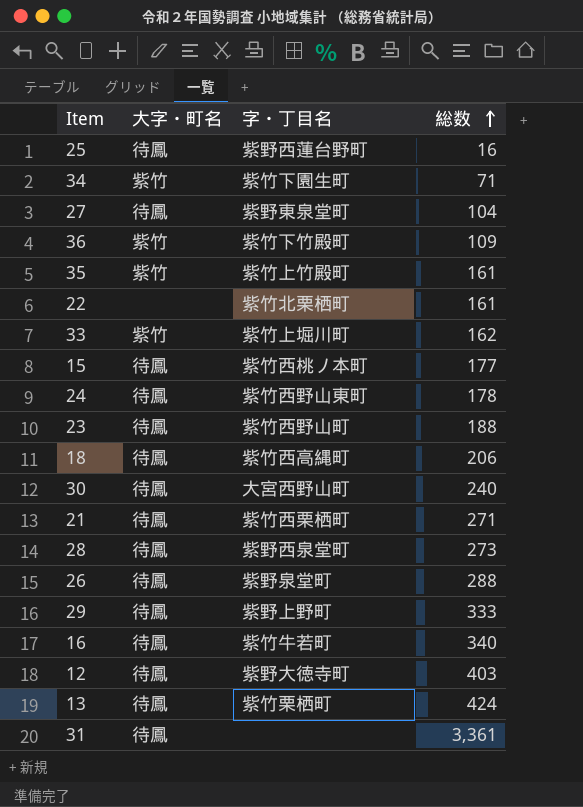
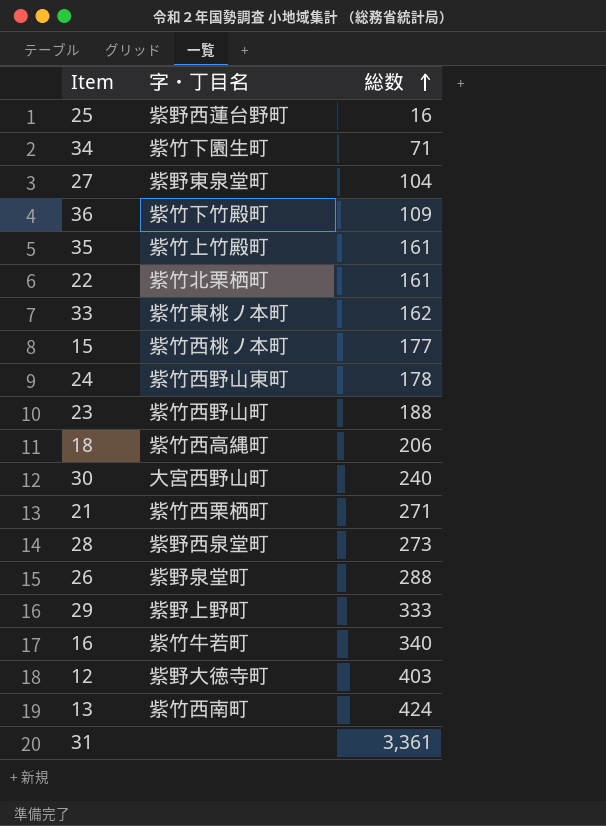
column 大字・町名 | position: 2 -> none
33 | 字・丁目名: 紫竹上堀川町 -> 紫竹東桃ノ本町
13 | 字・丁目名: 紫竹栗栖町 -> 紫竹西南町

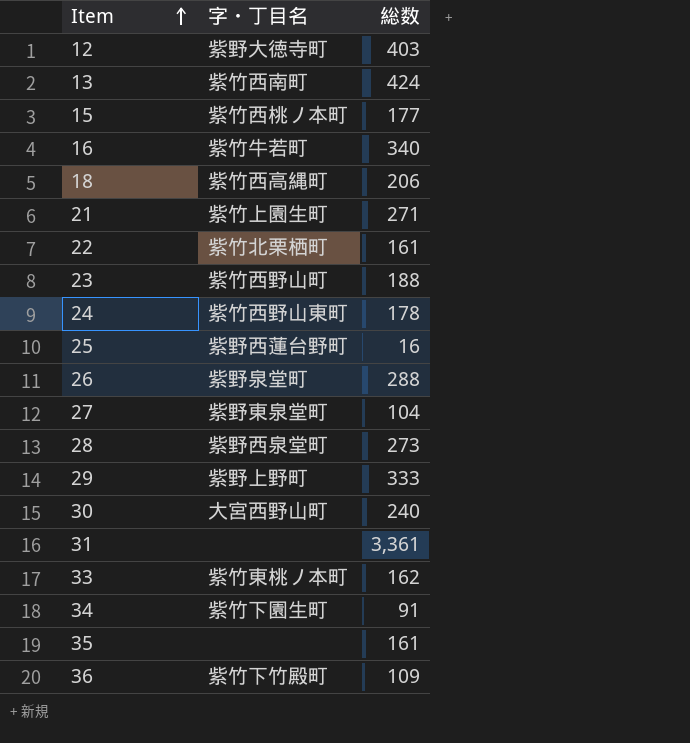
row order: 総数 ascending -> Item ascending
21 | 字・丁目名: 紫竹西栗栖町 -> 紫竹上園生町
34 | 総数: 71 -> 91
35 | 字・丁目名: 紫竹上竹殿町 -> none

